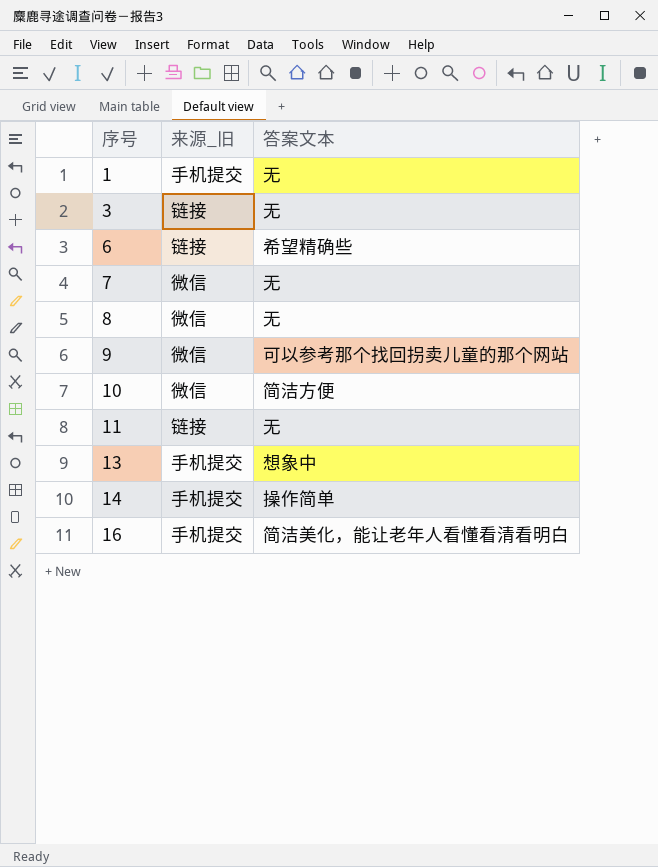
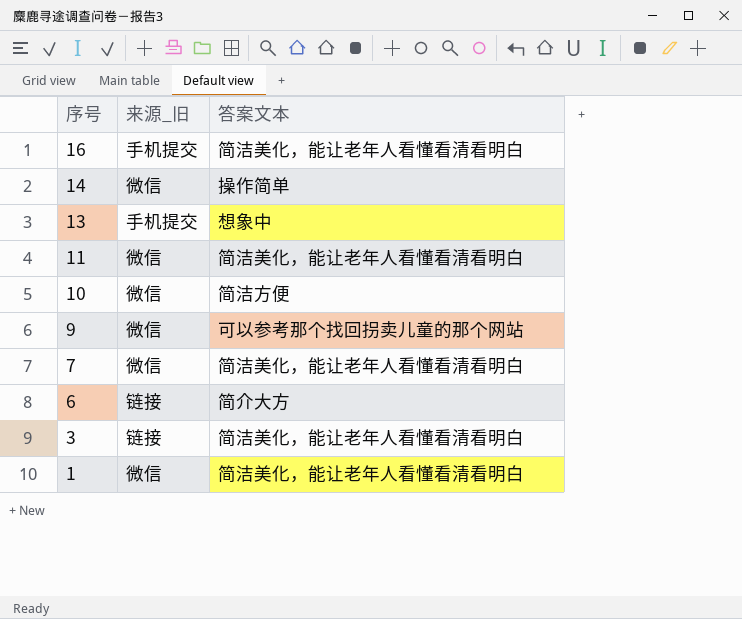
row order: 序号 ascending -> 序号 descending
row 8: 微信 | 无 -> none
14 | 来源_旧: 手机提交 -> 微信
11 | 来源_旧: 链接 -> 微信
11 | 答案文本: 无 -> 简洁美化，能让老年人看懂看清看明白
7 | 答案文本: 无 -> 简洁美化，能让老年人看懂看清看明白
6 | 答案文本: 希望精确些 -> 简介大方
3 | 答案文本: 无 -> 简洁美化，能让老年人看懂看清看明白
1 | 来源_旧: 手机提交 -> 微信
1 | 答案文本: 无 -> 简洁美化，能让老年人看懂看清看明白

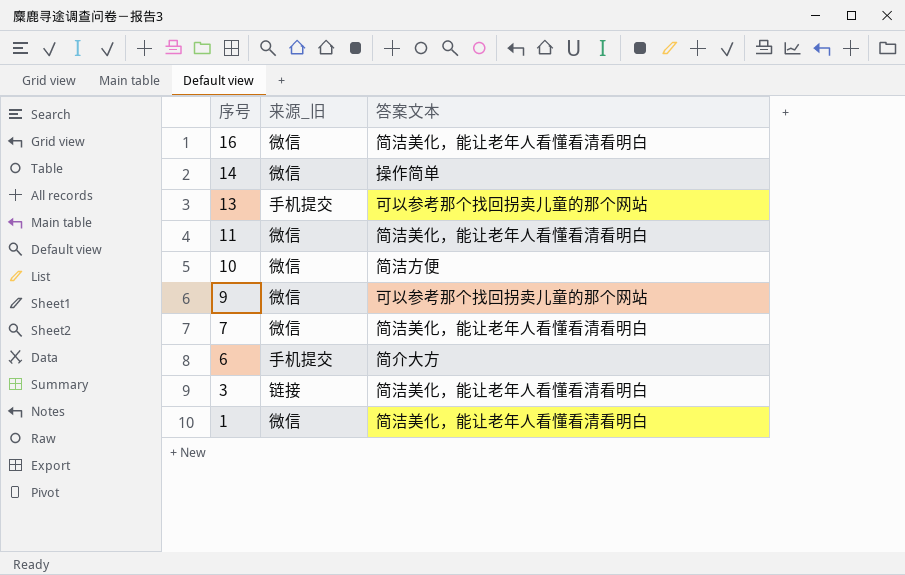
16 | 来源_旧: 手机提交 -> 微信
13 | 答案文本: 想象中 -> 可以参考那个找回拐卖儿童的那个网站
6 | 来源_旧: 链接 -> 手机提交

